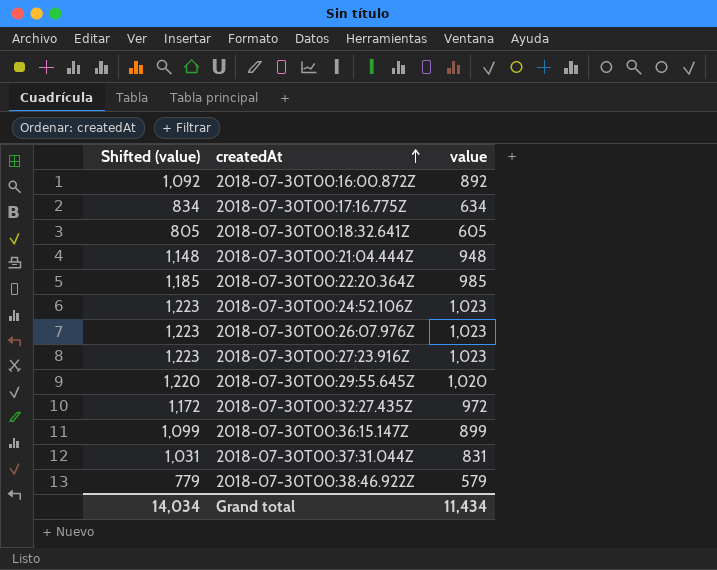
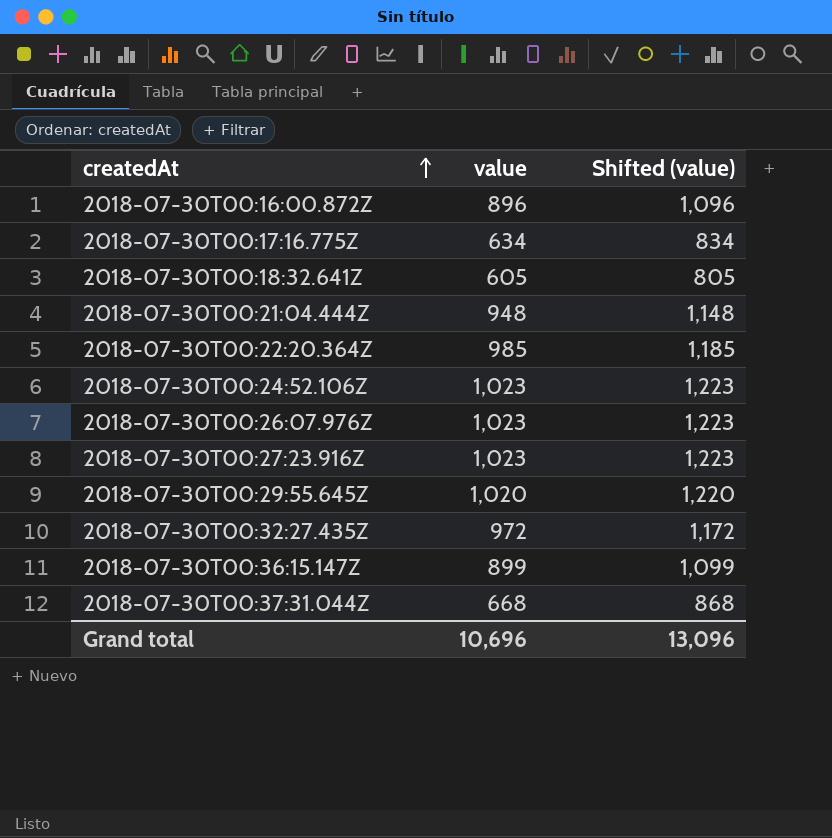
column Shifted (value) | position: 1 -> 3
row 2018-07-30T00:38:46.922Z: 779 | 579 -> none
2018-07-30T00:16:00.872Z | value: 892 -> 896
2018-07-30T00:16:00.872Z | Shifted (value): 1,092 -> 1,096
2018-07-30T00:37:31.044Z | value: 831 -> 668
2018-07-30T00:37:31.044Z | Shifted (value): 1,031 -> 868
Grand total | value: 11,434 -> 10,696
Grand total | Shifted (value): 14,034 -> 13,096

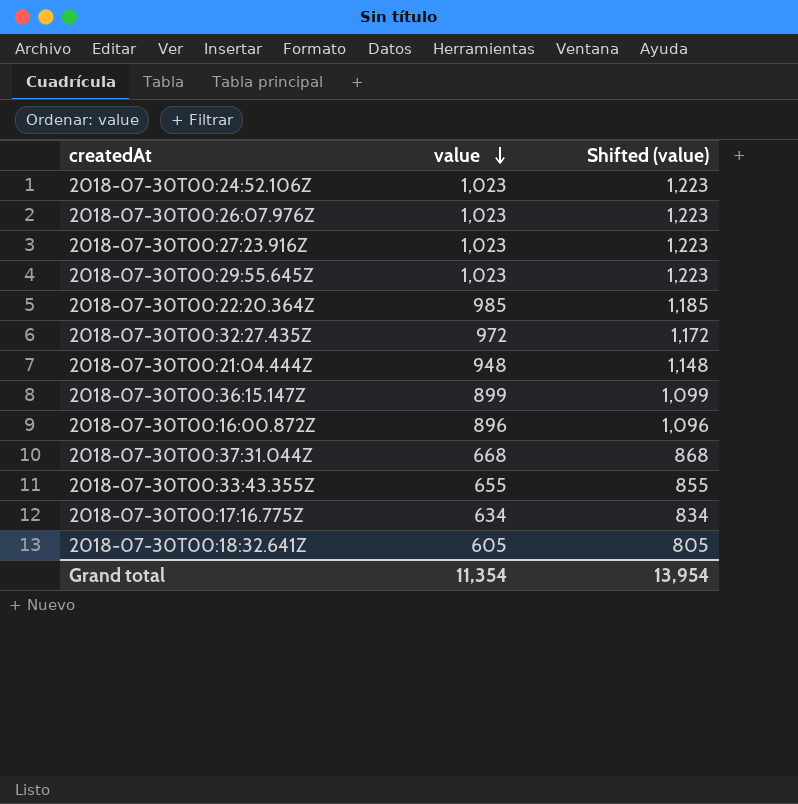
row order: createdAt ascending -> value descending
2018-07-30T00:29:55.645Z | value: 1,020 -> 1,023
2018-07-30T00:29:55.645Z | Shifted (value): 1,220 -> 1,223
row 2018-07-30T00:33:43.355Z: none -> 655 | 855
Grand total | value: 10,696 -> 11,354
Grand total | Shifted (value): 13,096 -> 13,954

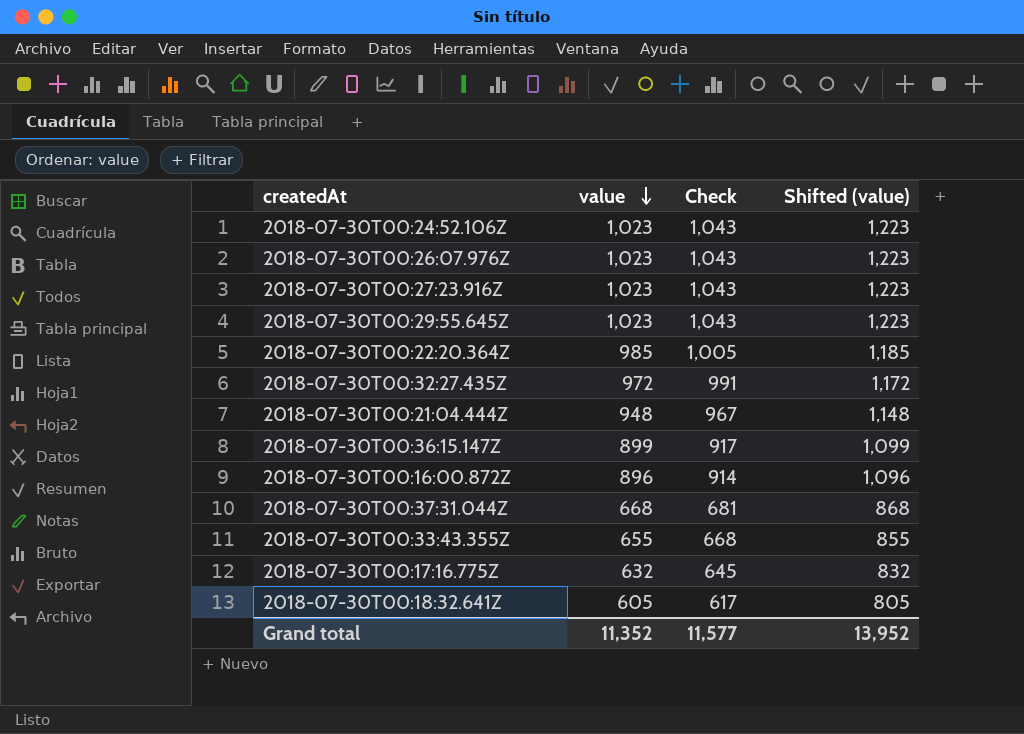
column Check | formula: none -> [value] * 1.02
2018-07-30T00:17:16.775Z | value: 634 -> 632
2018-07-30T00:17:16.775Z | Shifted (value): 834 -> 832
Grand total | value: 11,354 -> 11,352
Grand total | Shifted (value): 13,954 -> 13,952

